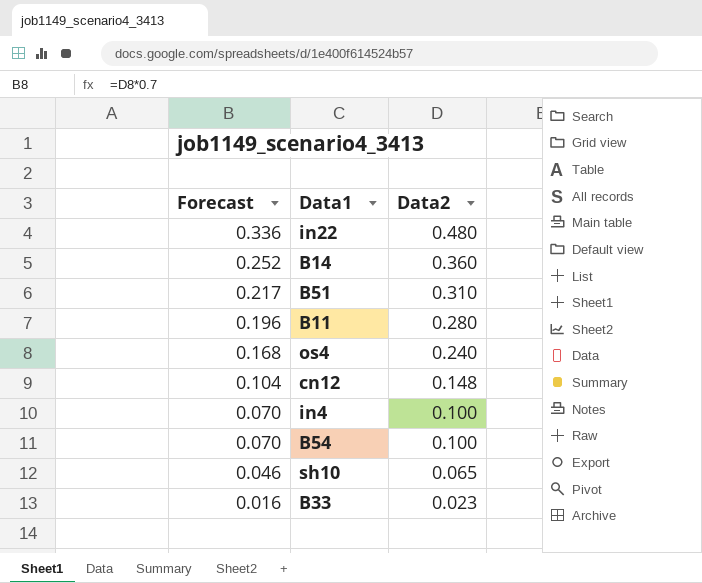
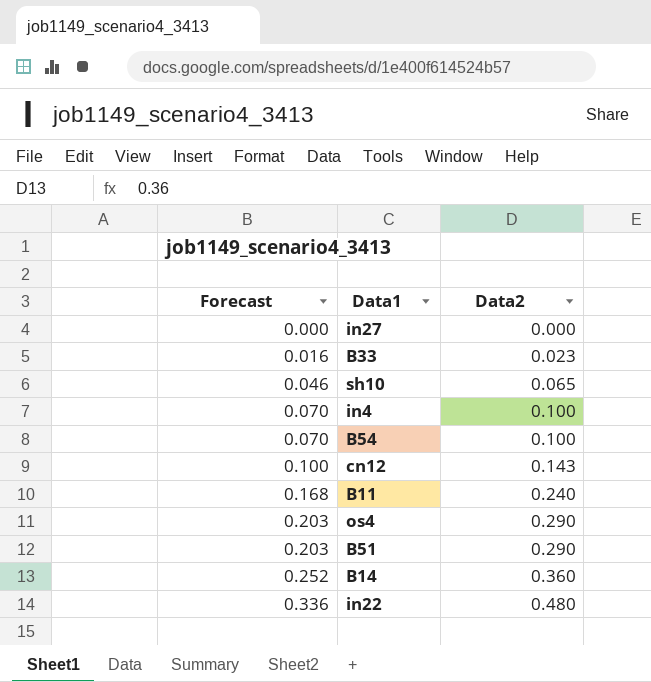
row order: Forecast descending -> Forecast ascending
row in27: none -> 0.000 | 0.000
cn12 | Forecast: 0.104 -> 0.100
cn12 | Data2: 0.148 -> 0.143
B11 | Forecast: 0.196 -> 0.168
B11 | Data2: 0.280 -> 0.240
os4 | Forecast: 0.168 -> 0.203
os4 | Data2: 0.240 -> 0.290
B51 | Forecast: 0.217 -> 0.203
B51 | Data2: 0.310 -> 0.290

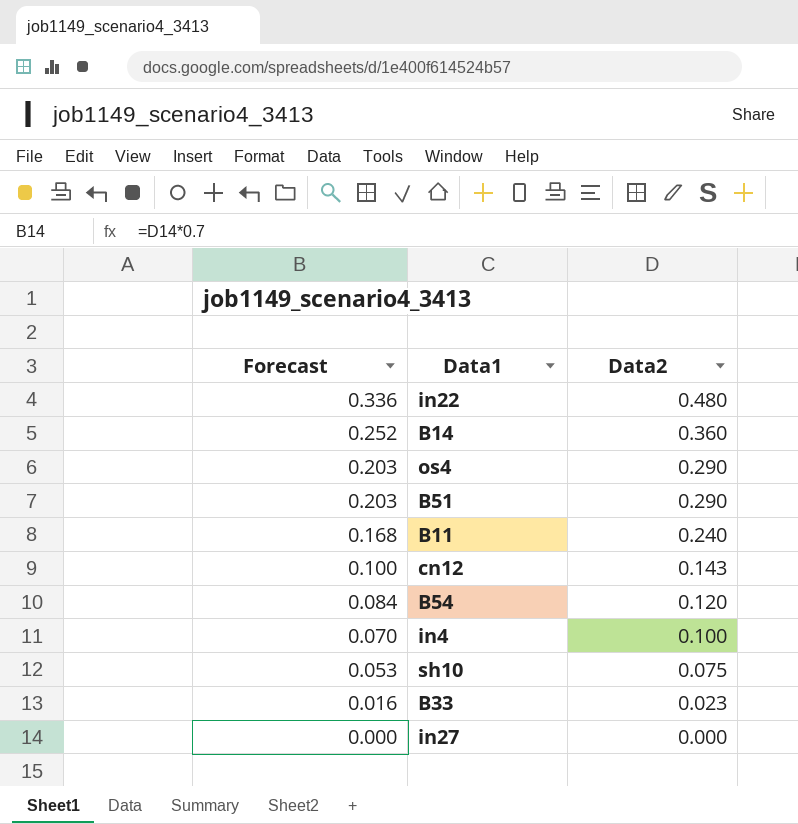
row order: Forecast ascending -> Forecast descending
B54 | Forecast: 0.070 -> 0.084
B54 | Data2: 0.100 -> 0.120
sh10 | Forecast: 0.046 -> 0.053
sh10 | Data2: 0.065 -> 0.075

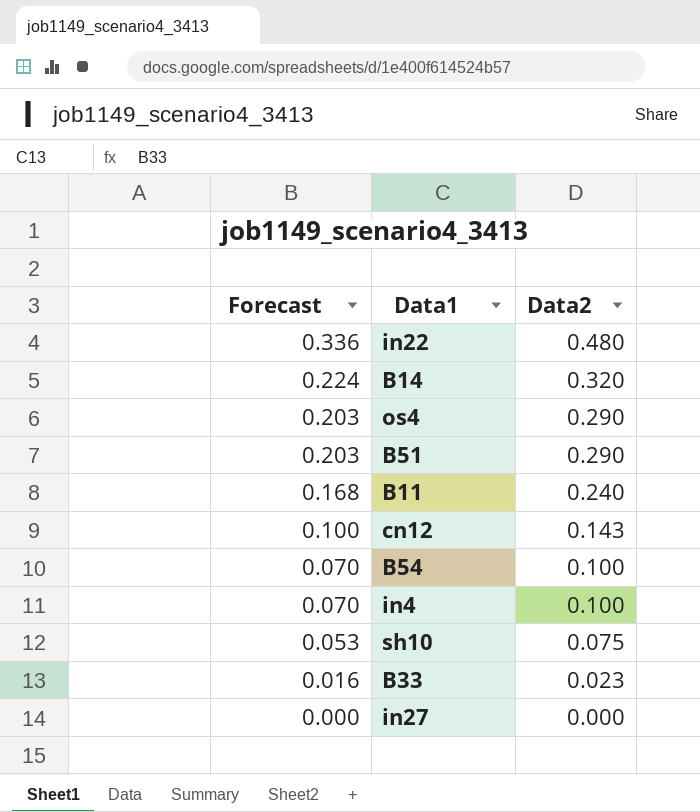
B14 | Forecast: 0.252 -> 0.224
B14 | Data2: 0.360 -> 0.320
B54 | Forecast: 0.084 -> 0.070
B54 | Data2: 0.120 -> 0.100

